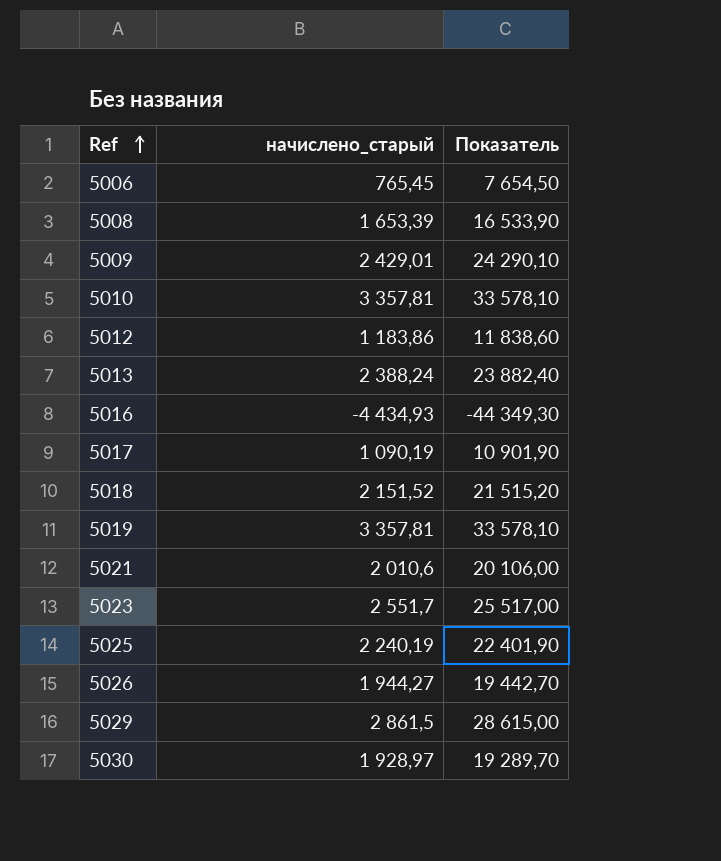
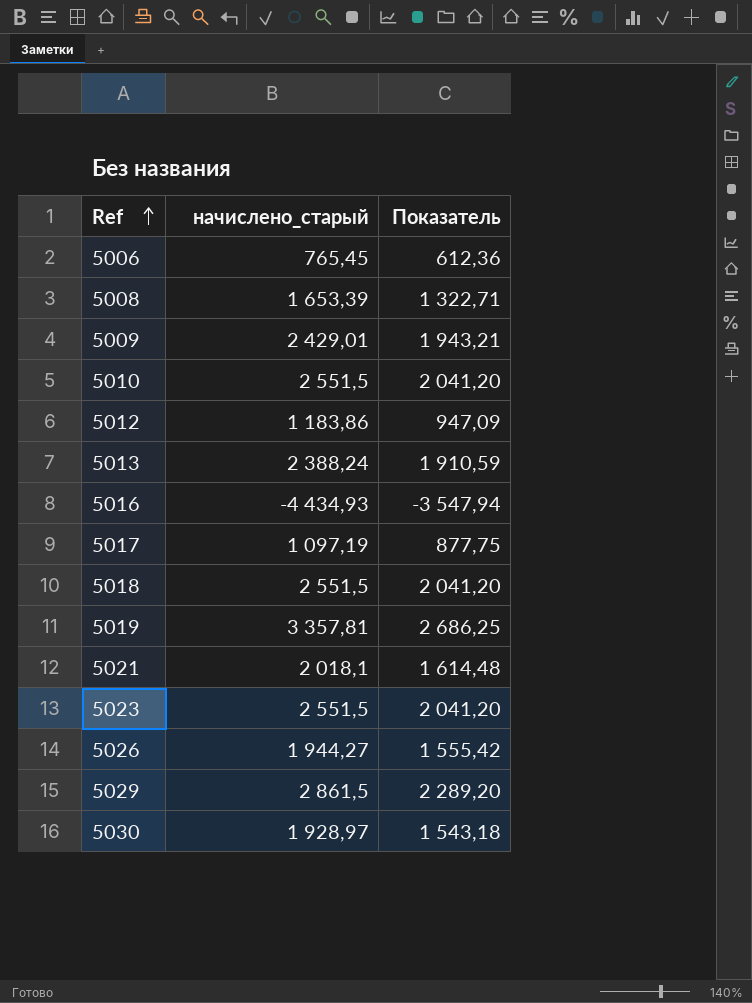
column Показатель | formula: [начислено_старый] * 10 -> [начислено_старый] * 0,8
row 5025: 2 240,19 | 22 401,90 -> none
5010 | начислено_старый: 3 357,81 -> 2 551,5
5017 | начислено_старый: 1 090,19 -> 1 097,19
5018 | начислено_старый: 2 151,52 -> 2 551,5
5021 | начислено_старый: 2 010,6 -> 2 018,1
5023 | начислено_старый: 2 551,7 -> 2 551,5

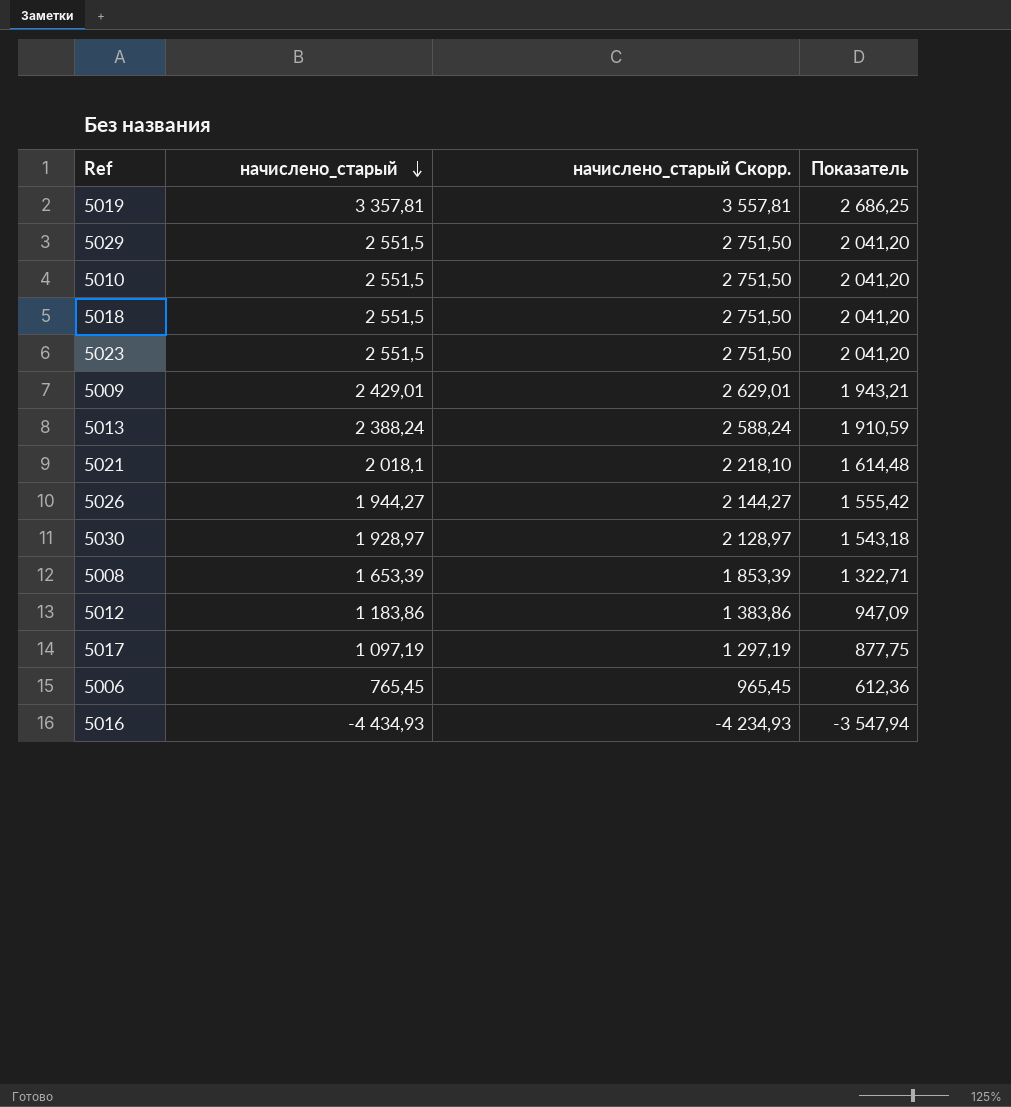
row order: Ref ascending -> начислено_старый descending
column начислено_старый Скорр. | formula: none -> [начислено_старый] + 200
5029 | начислено_старый: 2 861,5 -> 2 551,5
5029 | Показатель: 2 289,20 -> 2 041,20

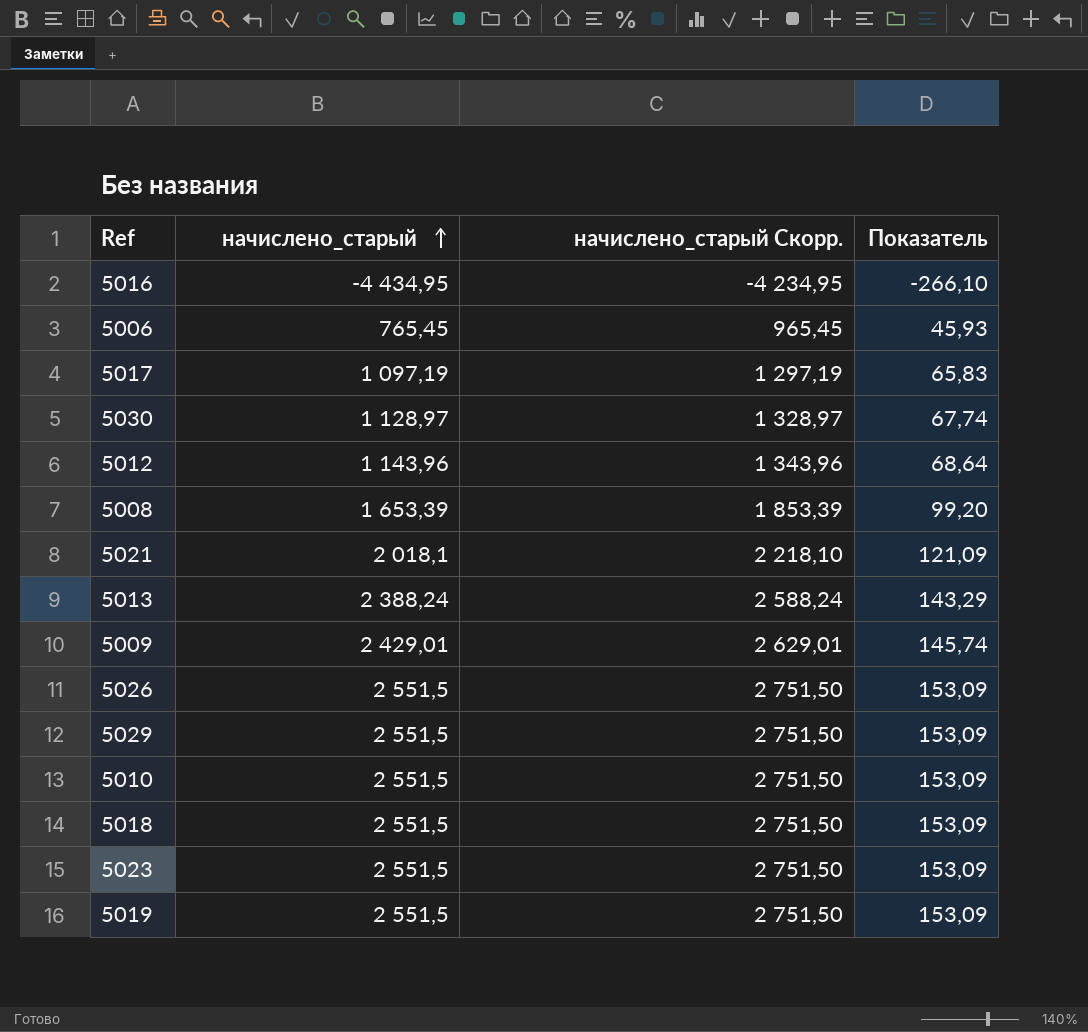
row order: начислено_старый descending -> начислено_старый ascending
column Показатель | formula: [начислено_старый] * 0,8 -> [начислено_старый] * 0,06
5016 | начислено_старый: -4 434,93 -> -4 434,95
5016 | начислено_старый Скорр.: -4 234,93 -> -4 234,95
5030 | начислено_старый: 1 928,97 -> 1 128,97
5030 | начислено_старый Скорр.: 2 128,97 -> 1 328,97
5012 | начислено_старый: 1 183,86 -> 1 143,96
5012 | начислено_старый Скорр.: 1 383,86 -> 1 343,96
5026 | начислено_старый: 1 944,27 -> 2 551,5
5026 | начислено_старый Скорр.: 2 144,27 -> 2 751,50
5019 | начислено_старый: 3 357,81 -> 2 551,5
5019 | начислено_старый Скорр.: 3 557,81 -> 2 751,50

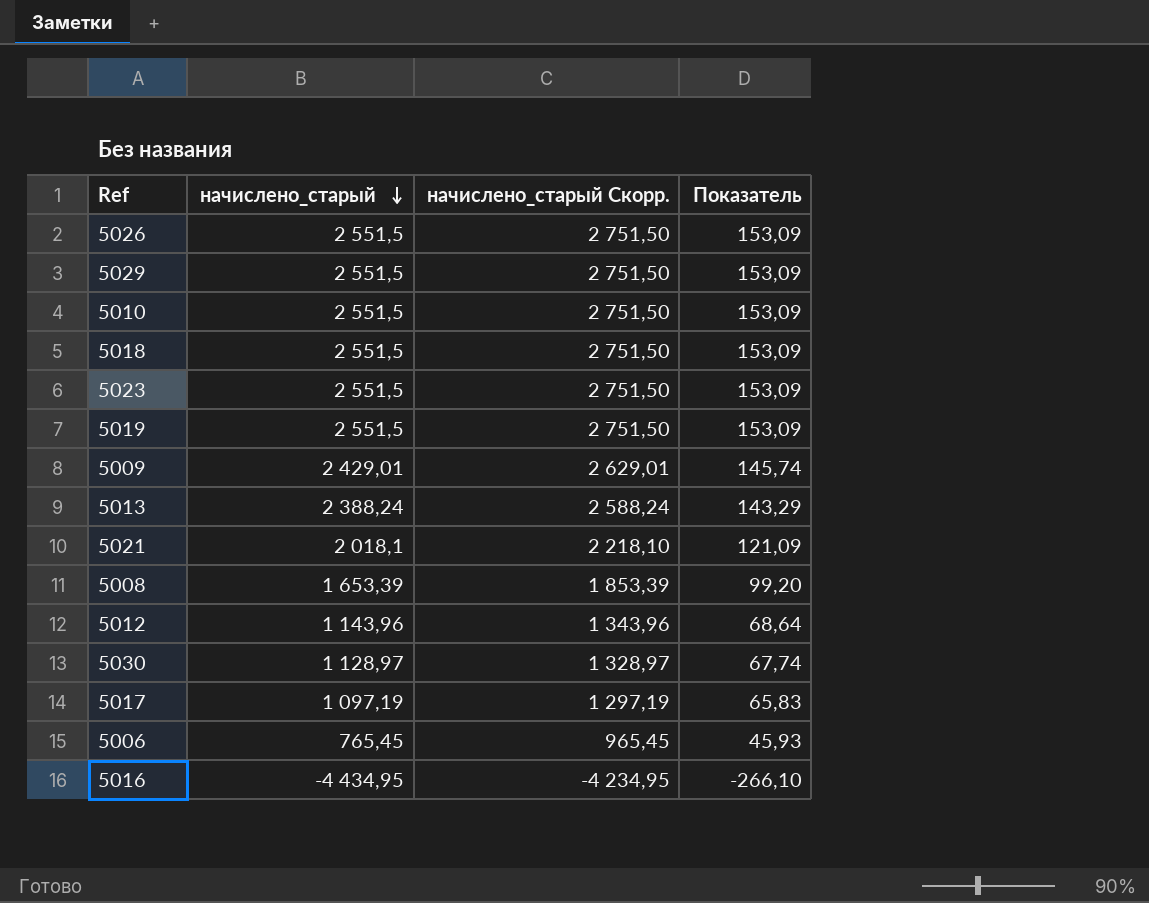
row order: начислено_старый ascending -> начислено_старый descending

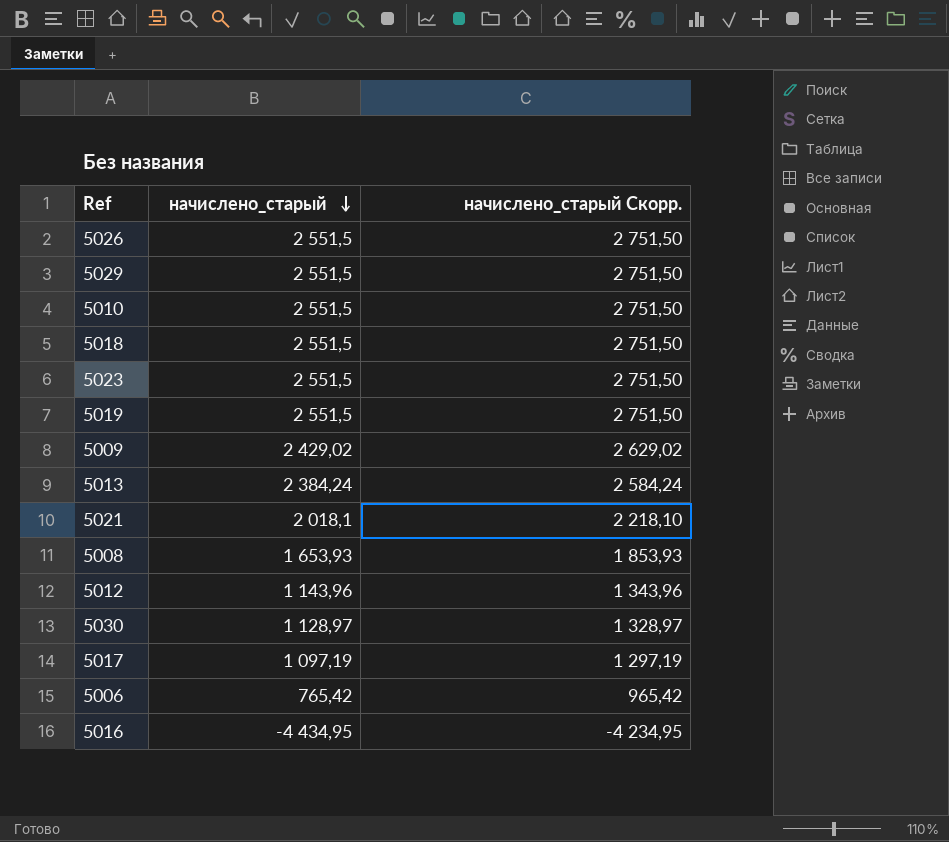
column Показатель | formula: [начислено_старый] * 0,06 -> none
5009 | начислено_старый: 2 429,01 -> 2 429,02
5009 | начислено_старый Скорр.: 2 629,01 -> 2 629,02
5013 | начислено_старый: 2 388,24 -> 2 384,24
5013 | начислено_старый Скорр.: 2 588,24 -> 2 584,24
5008 | начислено_старый: 1 653,39 -> 1 653,93
5008 | начислено_старый Скорр.: 1 853,39 -> 1 853,93
5006 | начислено_старый: 765,45 -> 765,42
5006 | начислено_старый Скорр.: 965,45 -> 965,42

